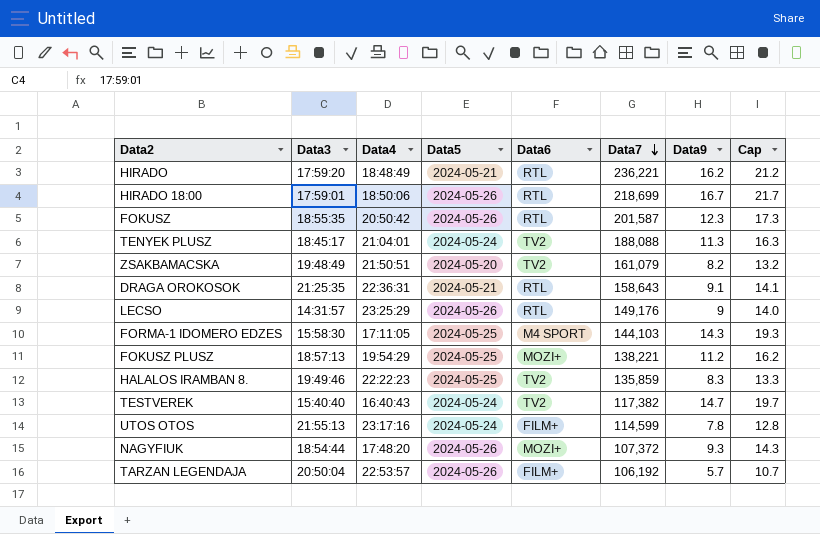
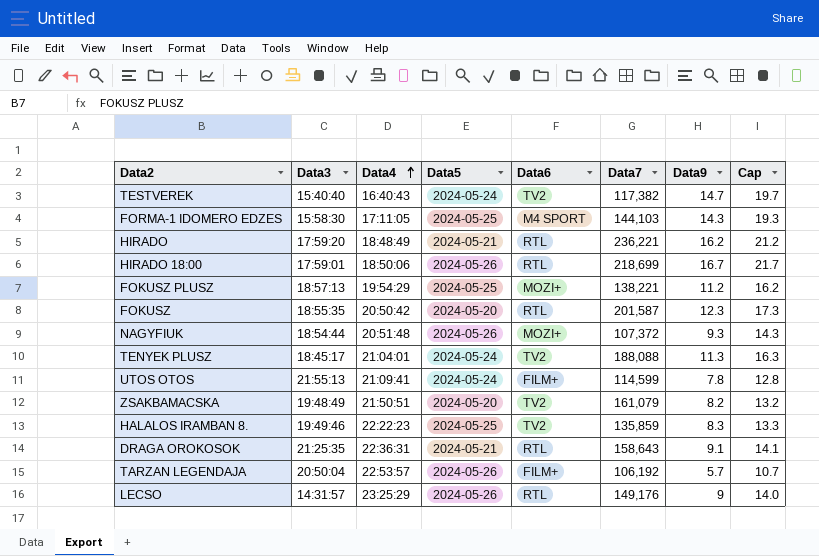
row order: Data7 descending -> Data4 ascending
FOKUSZ | Data5: 2024-05-26 -> 2024-05-20
NAGYFIUK | Data4: 17:48:20 -> 20:51:48
UTOS OTOS | Data4: 23:17:16 -> 21:09:41

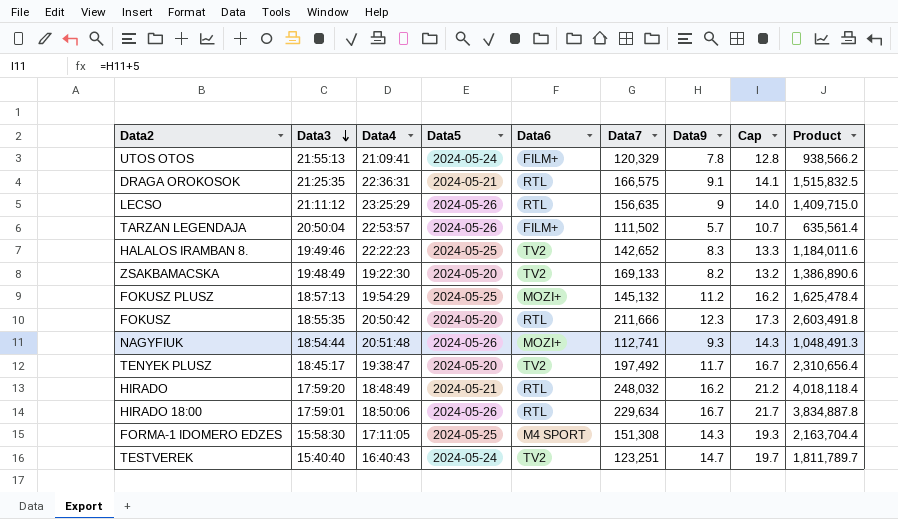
row order: Data4 ascending -> Data3 descending
column Product | formula: none -> [Data7] * [Data9]
UTOS OTOS | Data7: 114,599 -> 120,329
DRAGA OROKOSOK | Data7: 158,643 -> 166,575
LECSO | Data3: 14:31:57 -> 21:11:12
LECSO | Data7: 149,176 -> 156,635
TARZAN LEGENDAJA | Data7: 106,192 -> 111,502
HALALOS IRAMBAN 8. | Data7: 135,859 -> 142,652
ZSAKBAMACSKA | Data4: 21:50:51 -> 19:22:30
ZSAKBAMACSKA | Data7: 161,079 -> 169,133
FOKUSZ PLUSZ | Data7: 138,221 -> 145,132
FOKUSZ | Data7: 201,587 -> 211,666
NAGYFIUK | Data7: 107,372 -> 112,741
TENYEK PLUSZ | Data4: 21:04:01 -> 19:38:47
TENYEK PLUSZ | Data5: 2024-05-24 -> 2024-05-20
TENYEK PLUSZ | Data7: 188,088 -> 197,492
TENYEK PLUSZ | Data9: 11.3 -> 11.7
TENYEK PLUSZ | Cap: 16.3 -> 16.7
HIRADO | Data7: 236,221 -> 248,032
HIRADO 18:00 | Data7: 218,699 -> 229,634
FORMA-1 IDOMERO EDZES | Data7: 144,103 -> 151,308
TESTVEREK | Data7: 117,382 -> 123,251

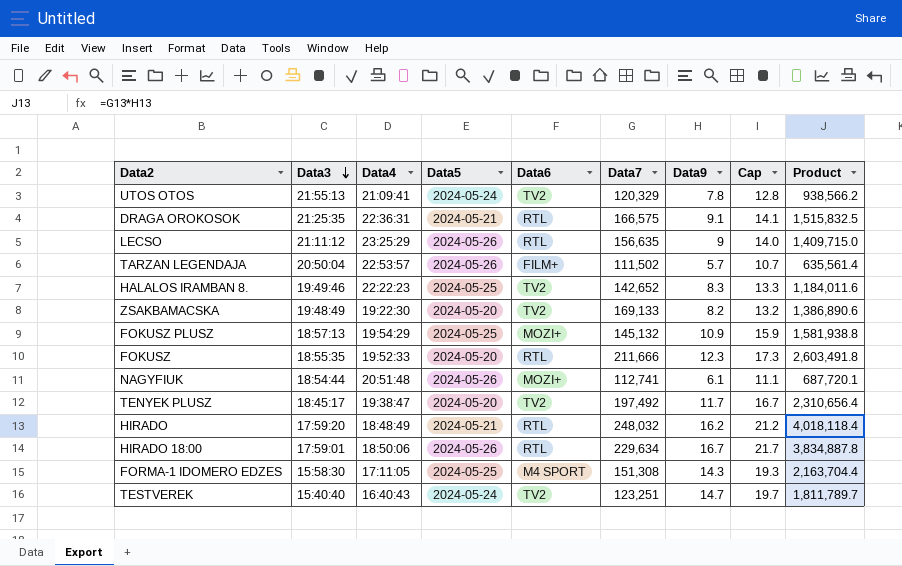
UTOS OTOS | Data6: FILM+ -> TV2
FOKUSZ PLUSZ | Data9: 11.2 -> 10.9
FOKUSZ PLUSZ | Cap: 16.2 -> 15.9
FOKUSZ PLUSZ | Product: 1,625,478.4 -> 1,581,938.8
FOKUSZ | Data4: 20:50:42 -> 19:52:33
NAGYFIUK | Data9: 9.3 -> 6.1
NAGYFIUK | Cap: 14.3 -> 11.1
NAGYFIUK | Product: 1,048,491.3 -> 687,720.1

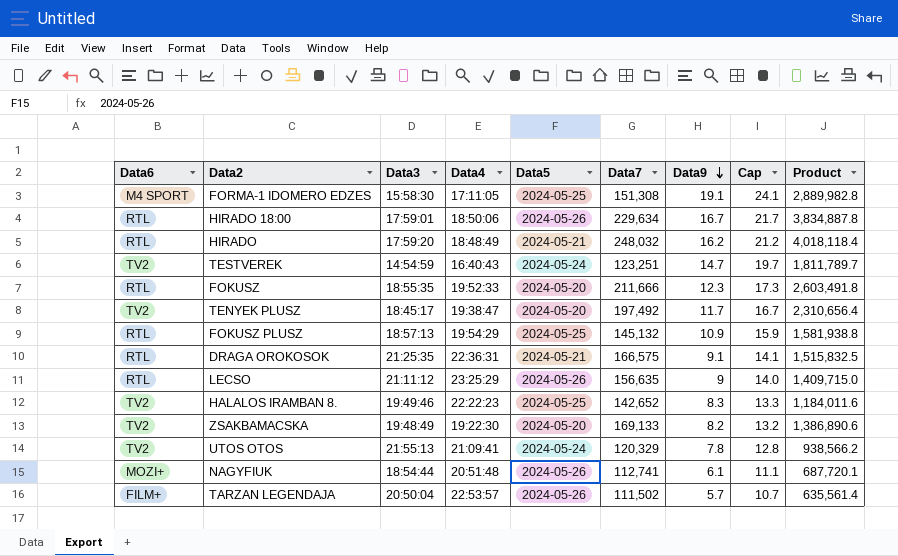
row order: Data3 descending -> Data9 descending
column Data6 | position: 5 -> 1
FORMA-1 IDOMERO EDZES | Data9: 14.3 -> 19.1
FORMA-1 IDOMERO EDZES | Cap: 19.3 -> 24.1
FORMA-1 IDOMERO EDZES | Product: 2,163,704.4 -> 2,889,982.8
TESTVEREK | Data3: 15:40:40 -> 14:54:59
FOKUSZ PLUSZ | Data6: MOZI+ -> RTL

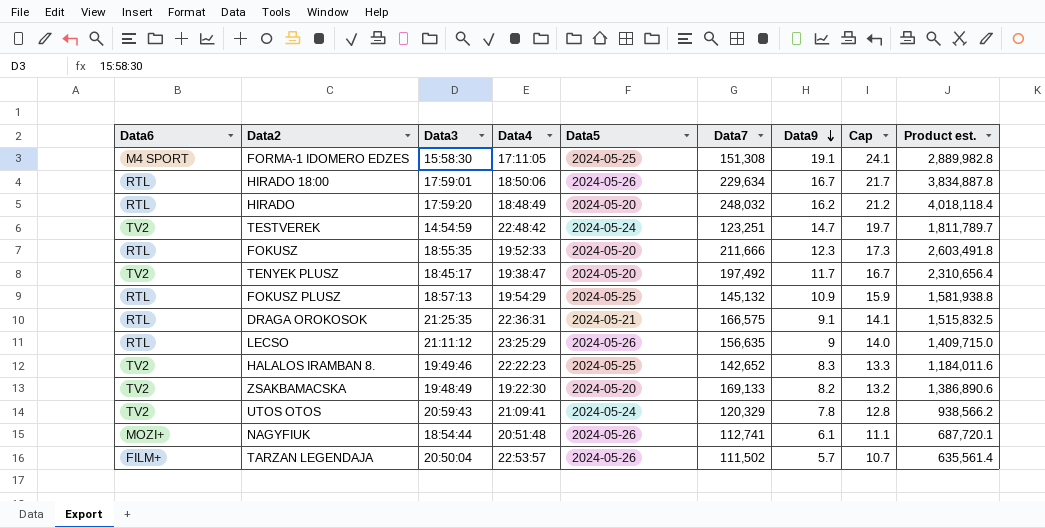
column name: Product -> Product est.
HIRADO | Data5: 2024-05-21 -> 2024-05-20
TESTVEREK | Data4: 16:40:43 -> 22:48:42
UTOS OTOS | Data3: 21:55:13 -> 20:59:43

